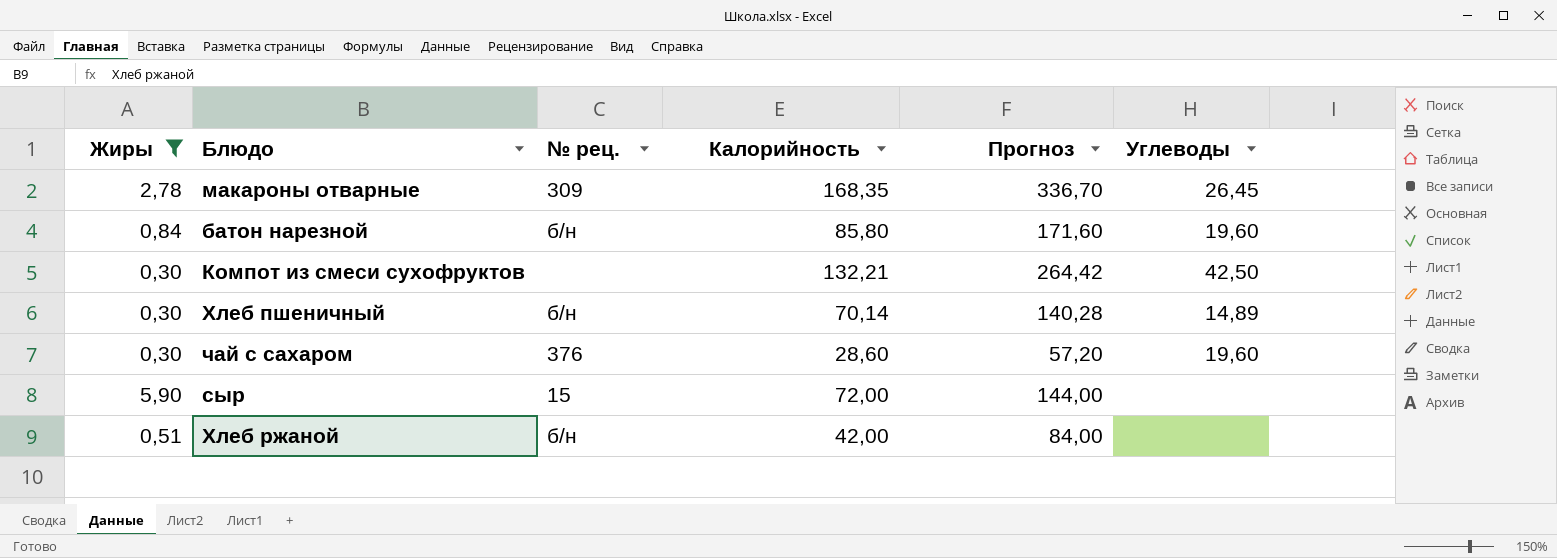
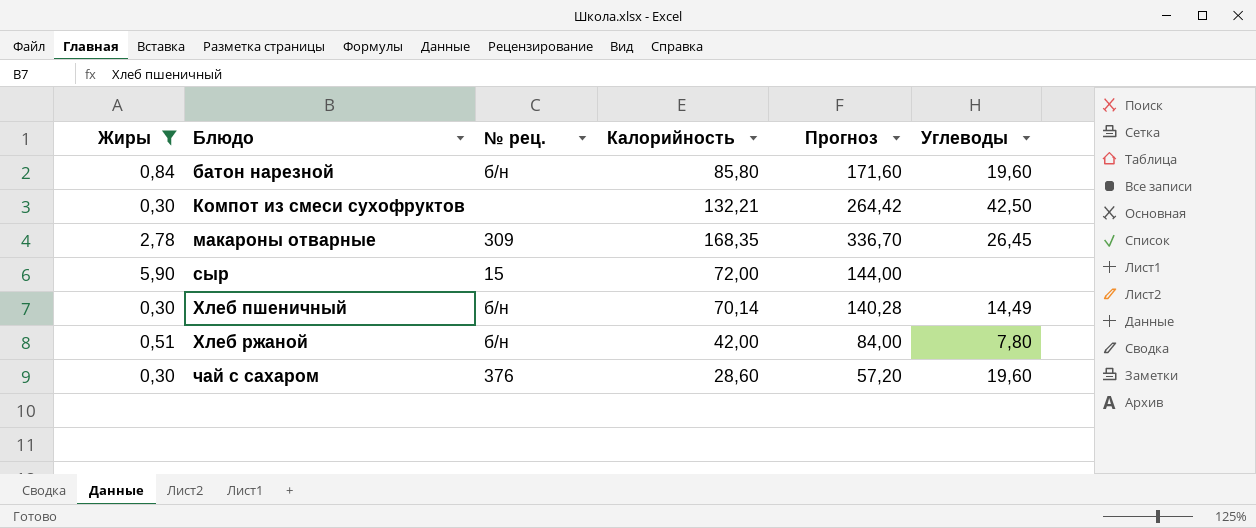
row order: none -> Блюдо ascending
Хлеб пшеничный | Углеводы: 14,89 -> 14,49
Хлеб ржаной | Углеводы: none -> 7,80

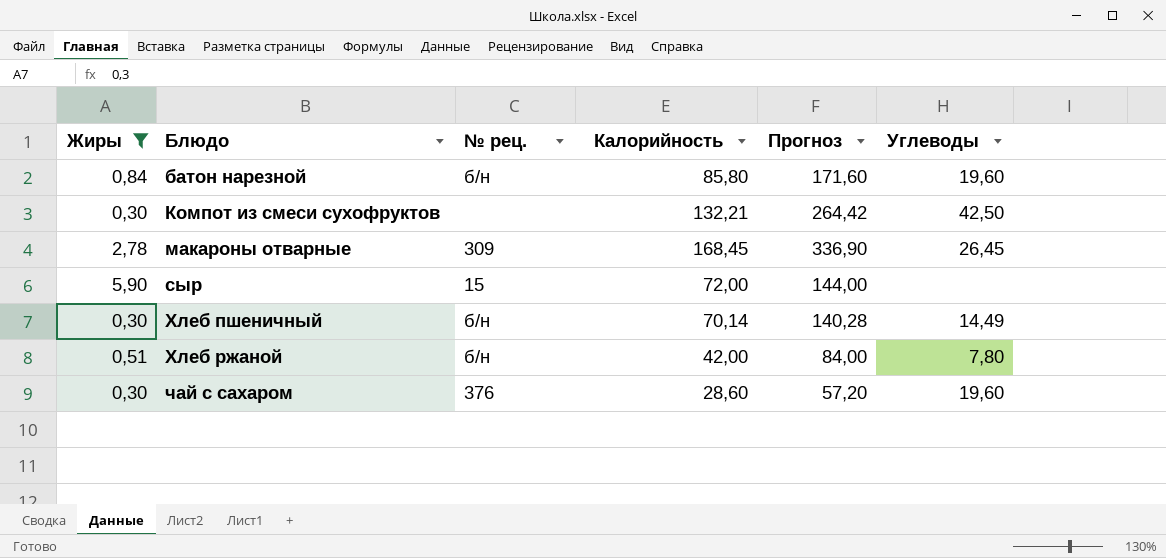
макароны отварные | Калорийность: 168,35 -> 168,45
макароны отварные | Прогноз: 336,70 -> 336,90

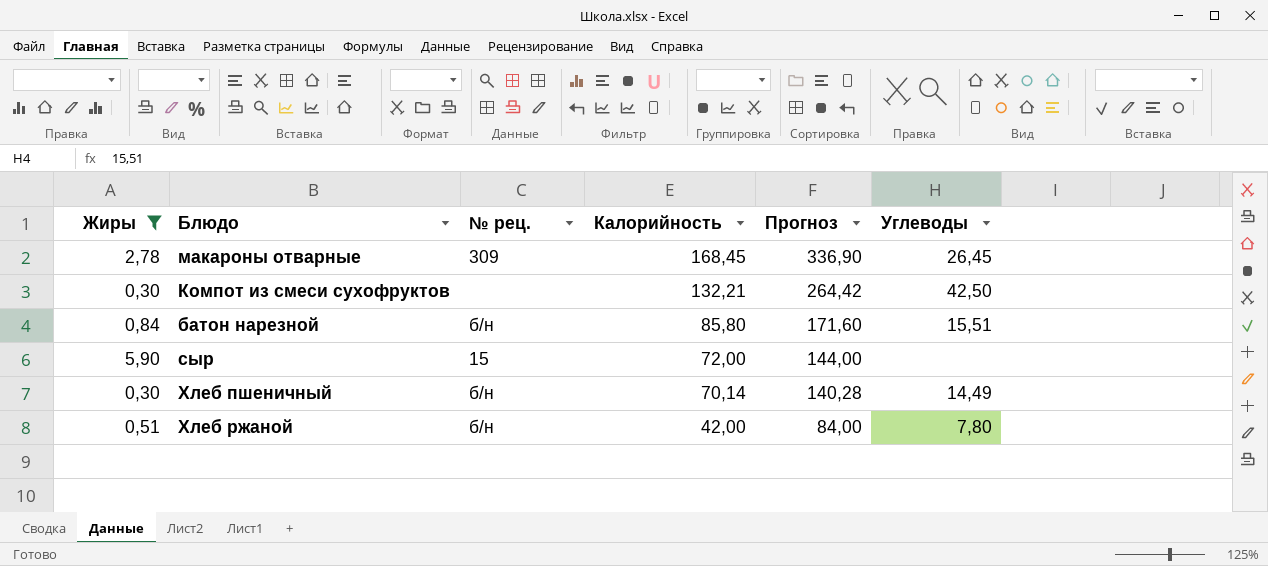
row order: Блюдо ascending -> Калорийность descending
row чай с сахаром: 0,30 | 376 | 28,60 | 57,20 | 19,60 -> none
батон нарезной | Углеводы: 19,60 -> 15,51

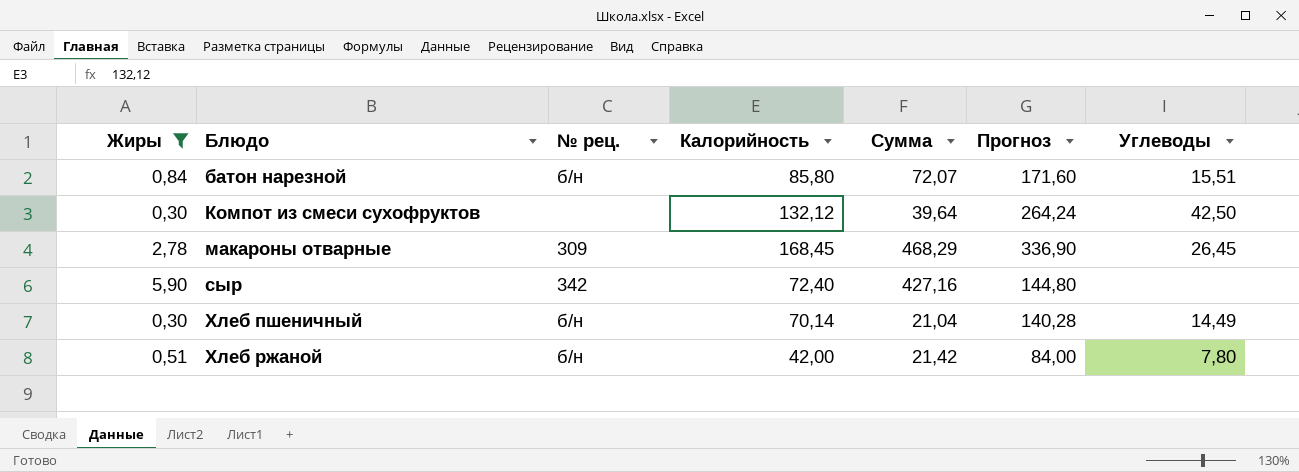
row order: Калорийность descending -> Блюдо ascending
column Сумма | formula: none -> [Жиры] * [Калорийность]
Компот из смеси сухофруктов | Калорийность: 132,21 -> 132,12
Компот из смеси сухофруктов | Прогноз: 264,42 -> 264,24
сыр | № рец.: 15 -> 342
сыр | Калорийность: 72,00 -> 72,40
сыр | Прогноз: 144,00 -> 144,80

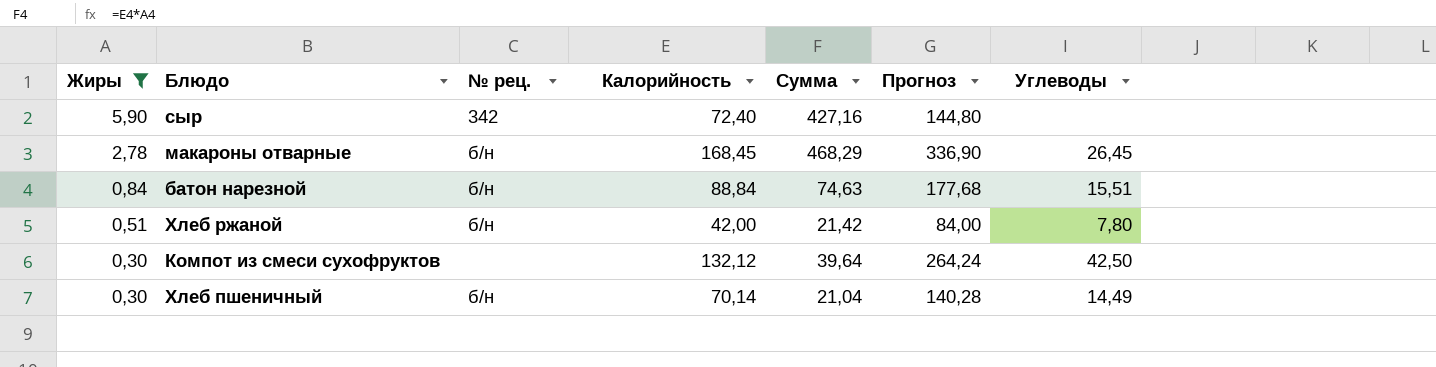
row order: Блюдо ascending -> Жиры descending
макароны отварные | № рец.: 309 -> б/н
батон нарезной | Калорийность: 85,80 -> 88,84
батон нарезной | Сумма: 72,07 -> 74,63
батон нарезной | Прогноз: 171,60 -> 177,68

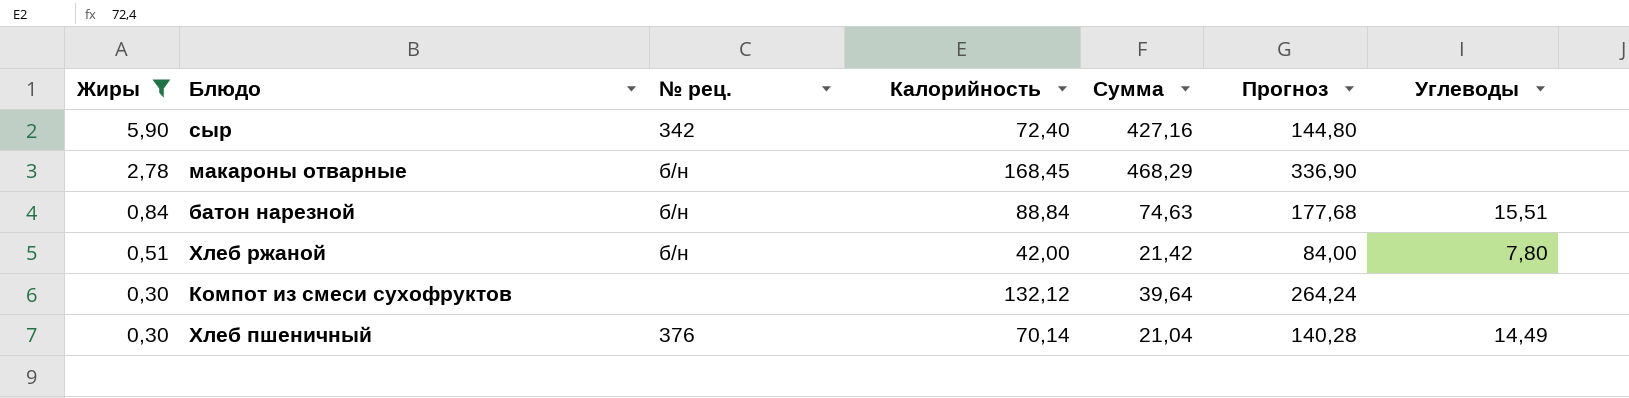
макароны отварные | Углеводы: 26,45 -> none
Компот из смеси сухофруктов | Углеводы: 42,50 -> none
Хлеб пшеничный | № рец.: б/н -> 376

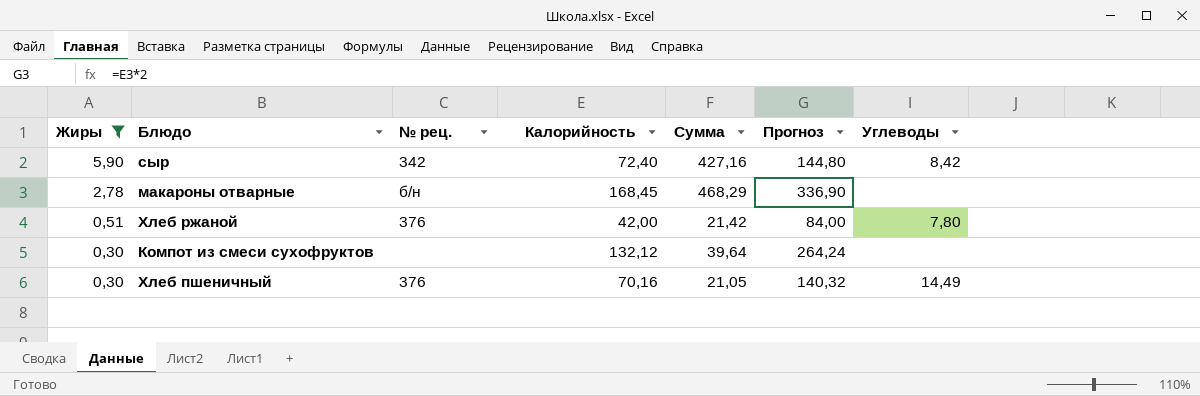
row батон нарезной: 0,84 | б/н | 88,84 | 74,63 | 177,68 | 15,51 -> none
сыр | Углеводы: none -> 8,42
Хлеб ржаной | № рец.: б/н -> 376
Хлеб пшеничный | Калорийность: 70,14 -> 70,16
Хлеб пшеничный | Сумма: 21,04 -> 21,05
Хлеб пшеничный | Прогноз: 140,28 -> 140,32

